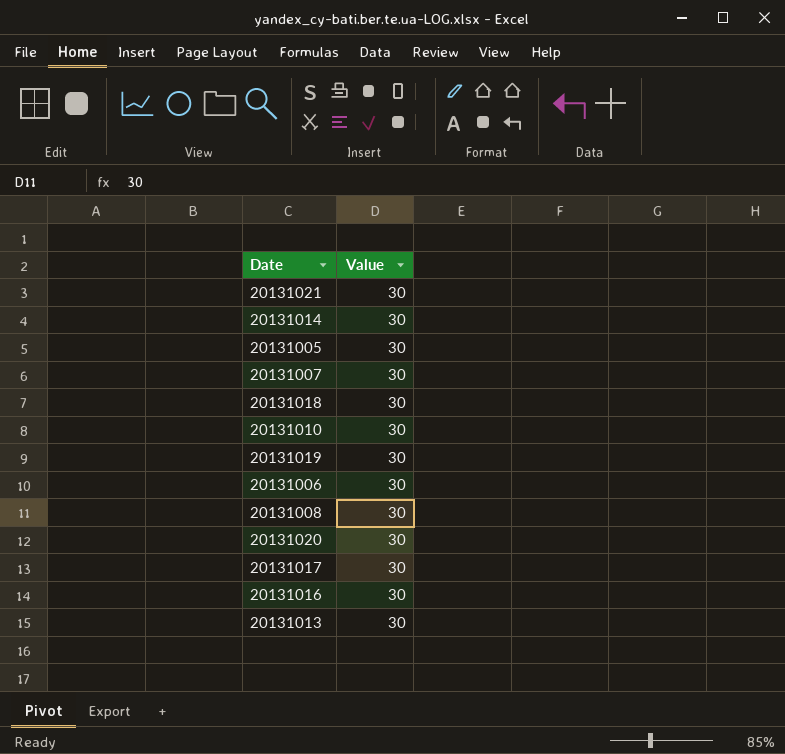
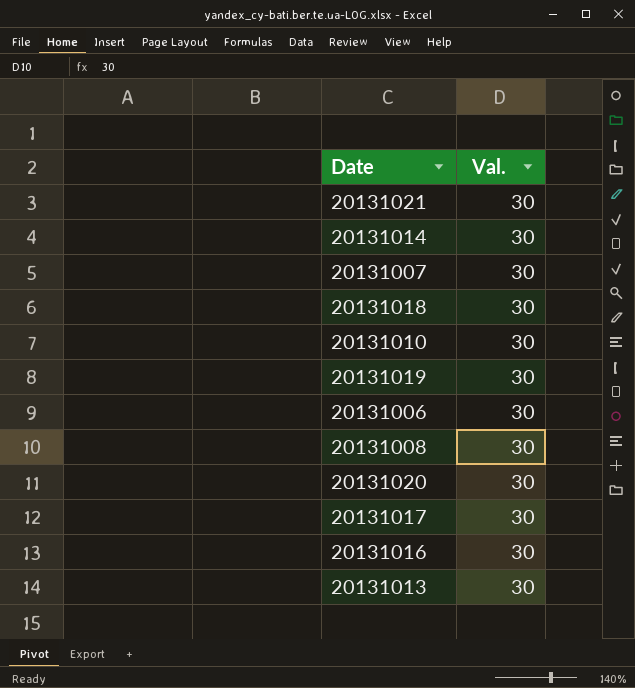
column name: Value -> Val.
row 20131005: 30 -> none

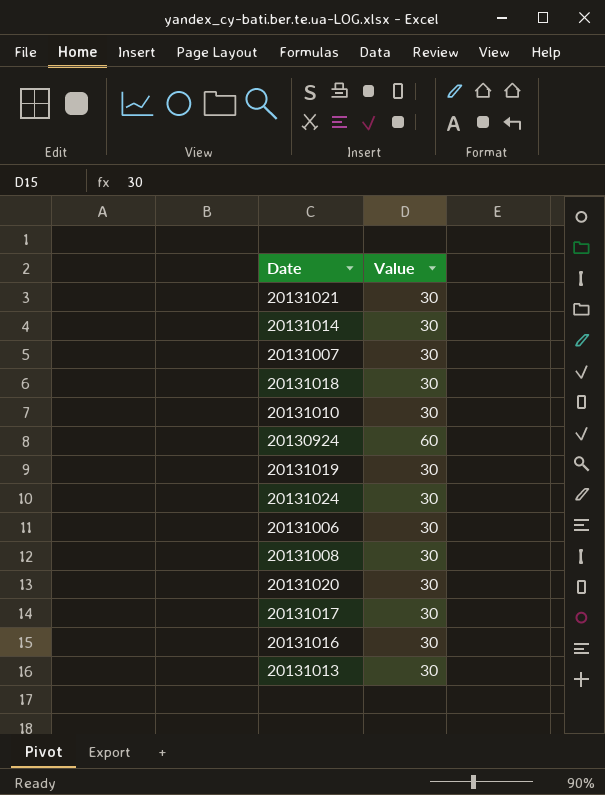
column name: Val. -> Value
row 20130924: none -> 60
row 20131024: none -> 30

